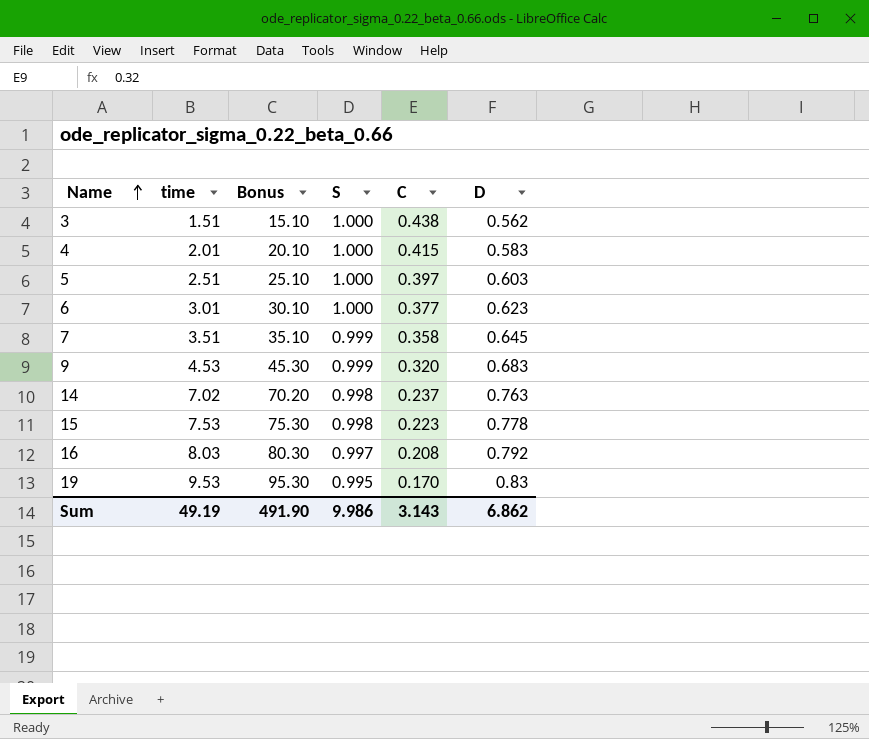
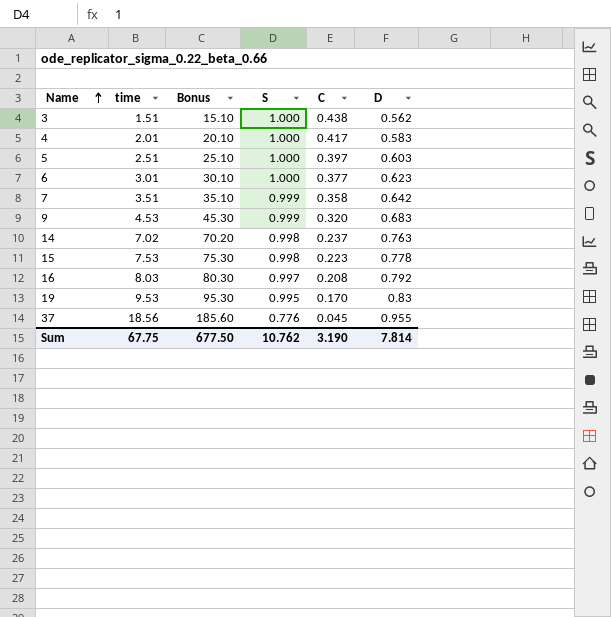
4 | C: 0.415 -> 0.417
7 | D: 0.645 -> 0.642
row 37: none -> 18.56 | 185.60 | 0.776 | 0.045 | 0.955
Sum | time: 49.19 -> 67.75
Sum | Bonus: 491.90 -> 677.50
Sum | S: 9.986 -> 10.762
Sum | C: 3.143 -> 3.190
Sum | D: 6.862 -> 7.814

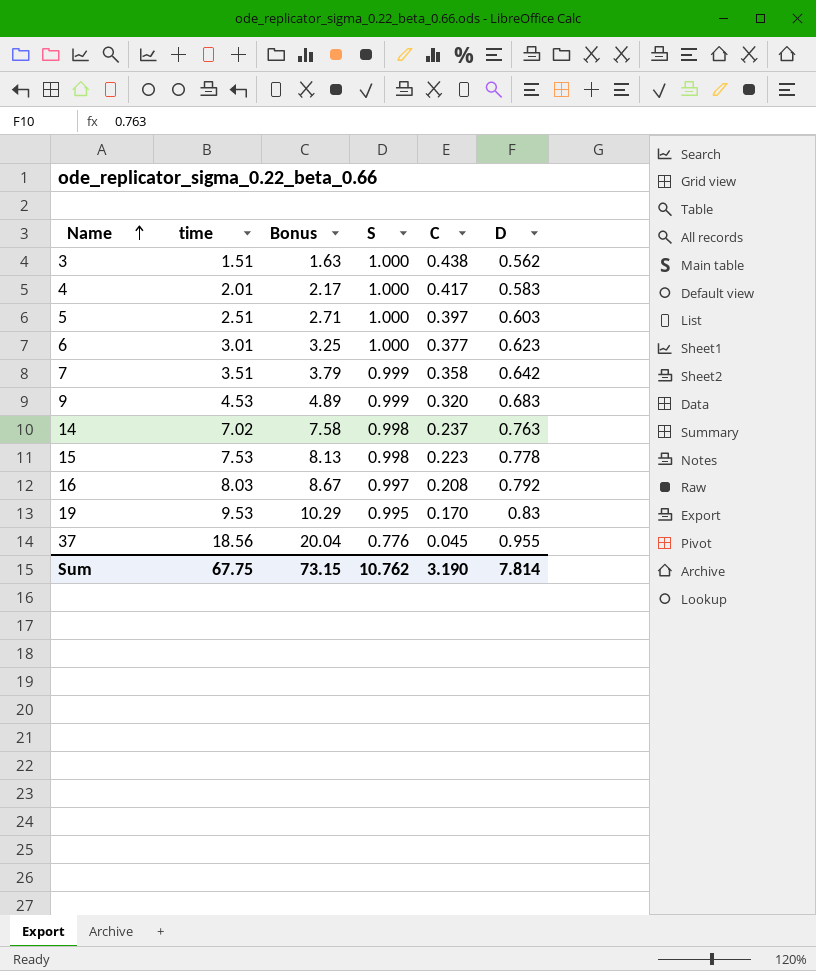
column Bonus | formula: [time] * 10 -> [time] * 1.08
Sum | Bonus: 677.50 -> 73.15

